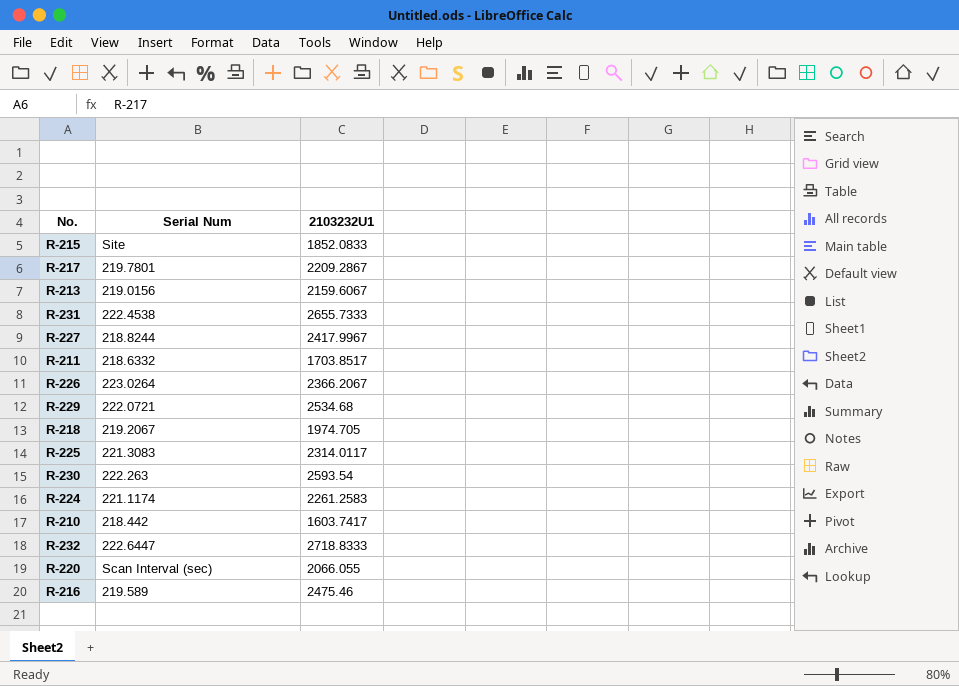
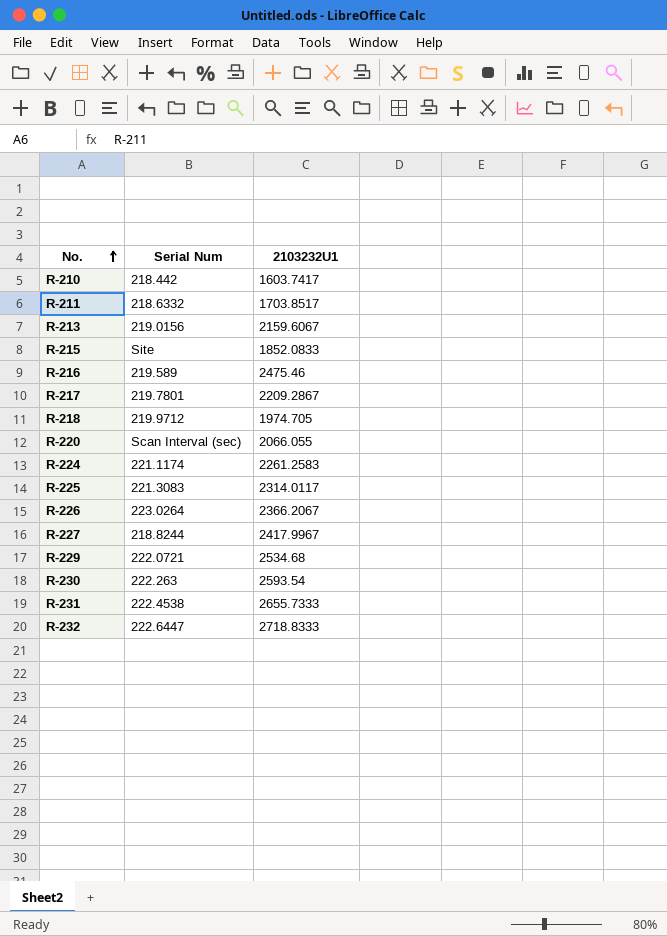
row order: none -> No. ascending
R-218 | Serial Num: 219.2067 -> 219.9712

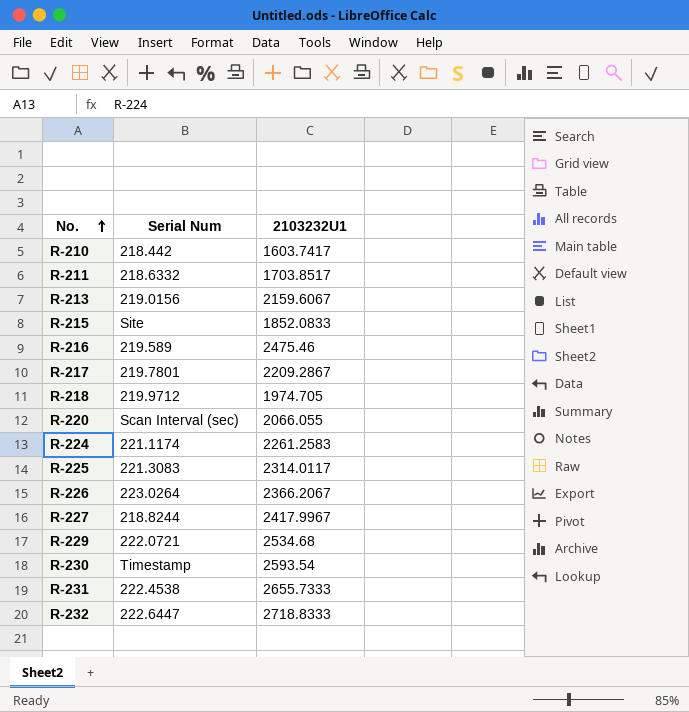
R-230 | Serial Num: 222.263 -> Timestamp

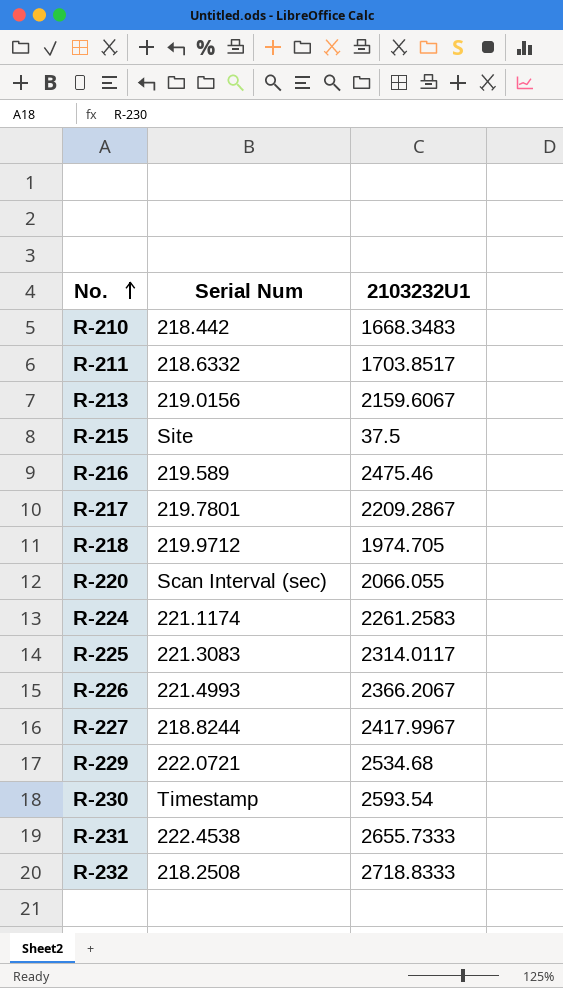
R-210 | 2103232U1: 1603.7417 -> 1668.3483
R-215 | 2103232U1: 1852.0833 -> 37.5
R-226 | Serial Num: 223.0264 -> 221.4993
R-232 | Serial Num: 222.6447 -> 218.2508

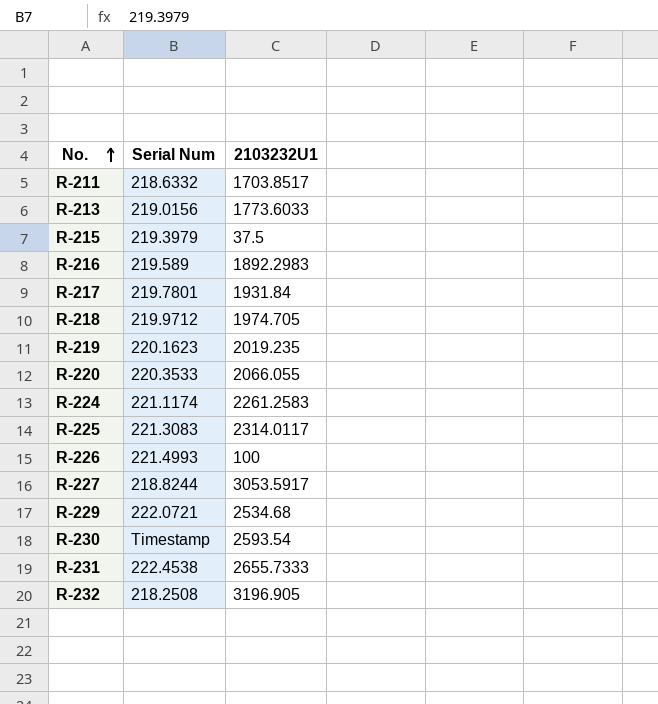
row R-210: 218.442 | 1668.3483 -> none
R-213 | 2103232U1: 2159.6067 -> 1773.6033
R-215 | Serial Num: Site -> 219.3979
R-216 | 2103232U1: 2475.46 -> 1892.2983
R-217 | 2103232U1: 2209.2867 -> 1931.84
row R-219: none -> 220.1623 | 2019.235
R-220 | Serial Num: Scan Interval (sec) -> 220.3533
R-226 | 2103232U1: 2366.2067 -> 100
R-227 | 2103232U1: 2417.9967 -> 3053.5917
R-232 | 2103232U1: 2718.8333 -> 3196.905

